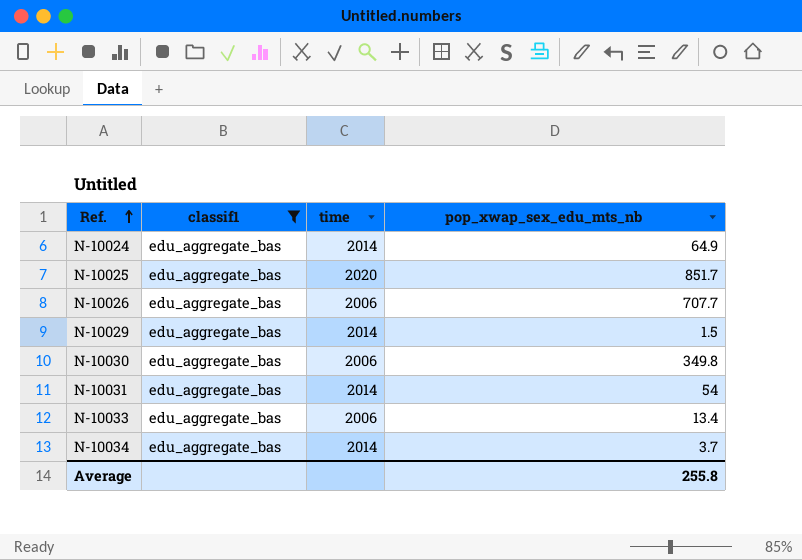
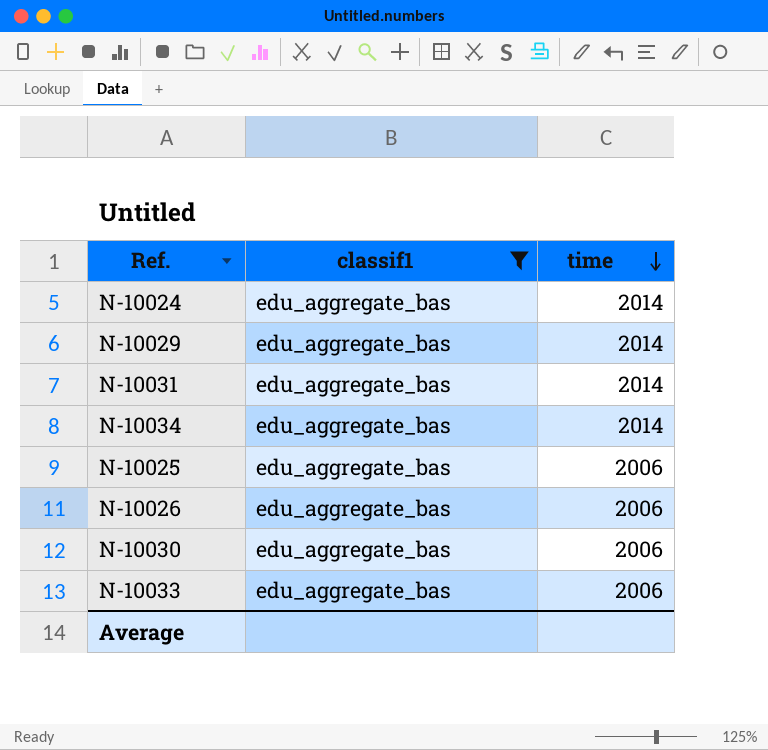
row order: Ref. ascending -> time descending
column pop_xwap_sex_edu_mts_nb | position: 4 -> none
N-10025 | time: 2020 -> 2006

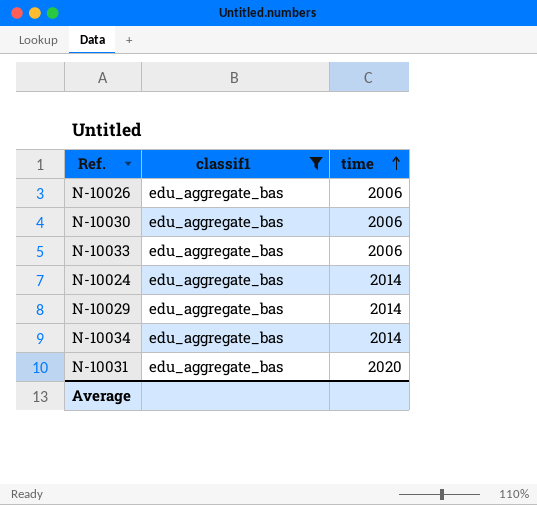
row order: time descending -> time ascending
row N-10025: edu_aggregate_bas | 2006 -> none
N-10031 | time: 2014 -> 2020

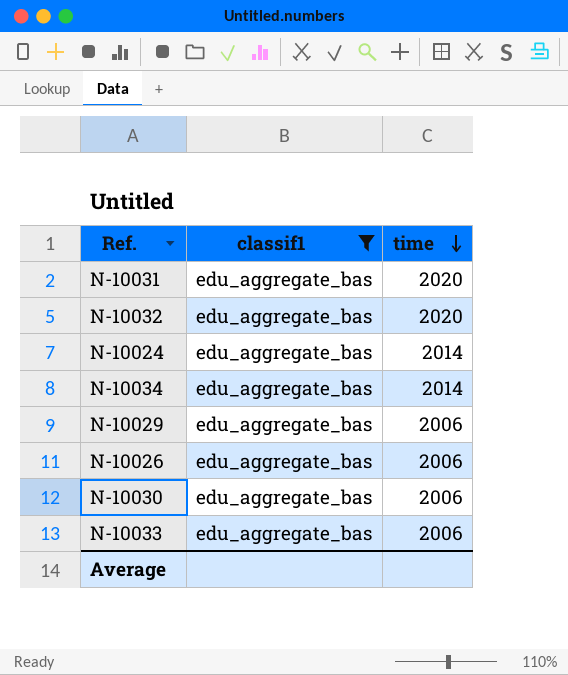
row order: time ascending -> time descending
row N-10032: none -> edu_aggregate_bas | 2020
N-10029 | time: 2014 -> 2006

